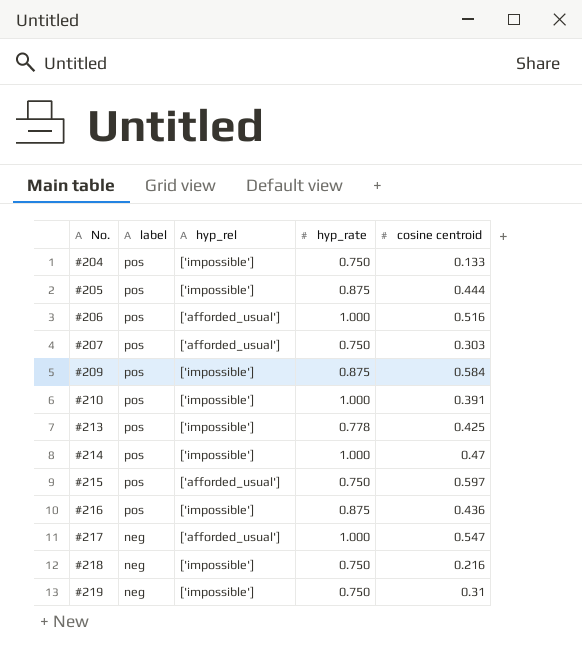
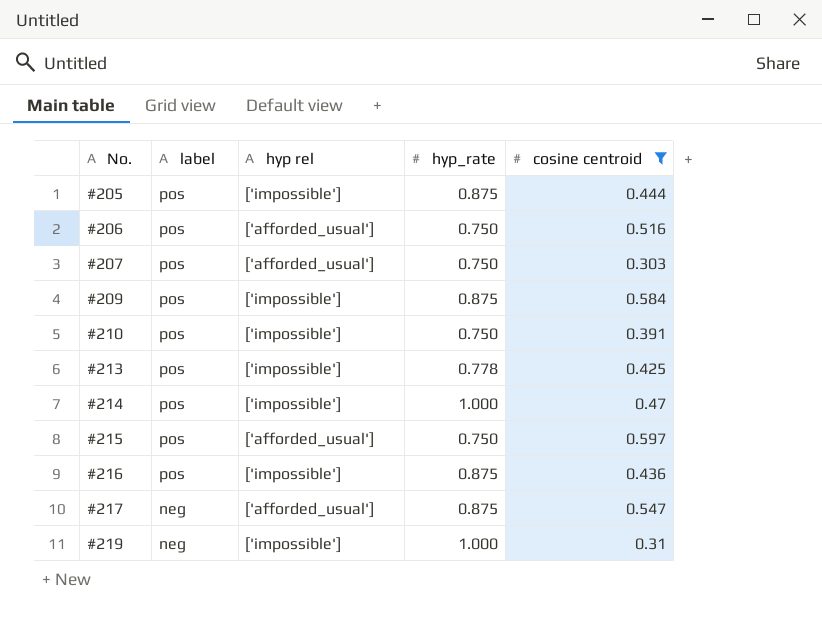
filter: none -> cosine centroid >= 0.303
column name: hyp_rel -> hyp rel
#206 | hyp_rate: 1.000 -> 0.750
#210 | hyp_rate: 1.000 -> 0.750
#217 | hyp_rate: 1.000 -> 0.875
#219 | hyp_rate: 0.750 -> 1.000

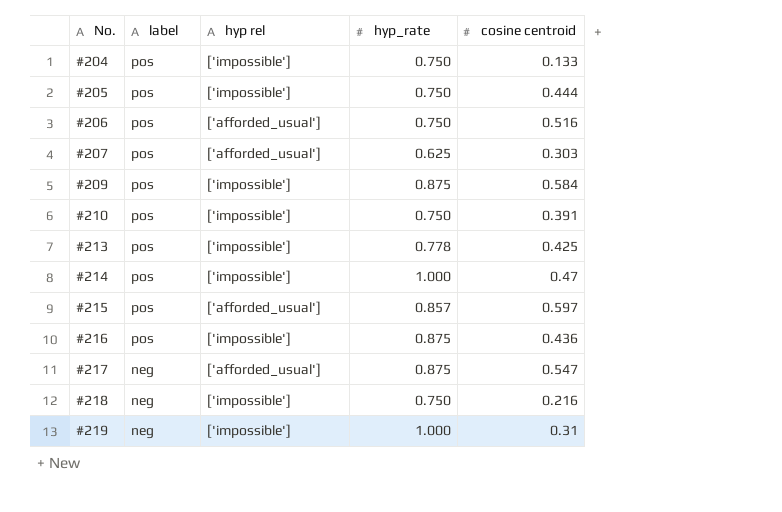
filter: cosine centroid >= 0.303 -> none
#205 | hyp_rate: 0.875 -> 0.750
#207 | hyp_rate: 0.750 -> 0.625
#215 | hyp_rate: 0.750 -> 0.857

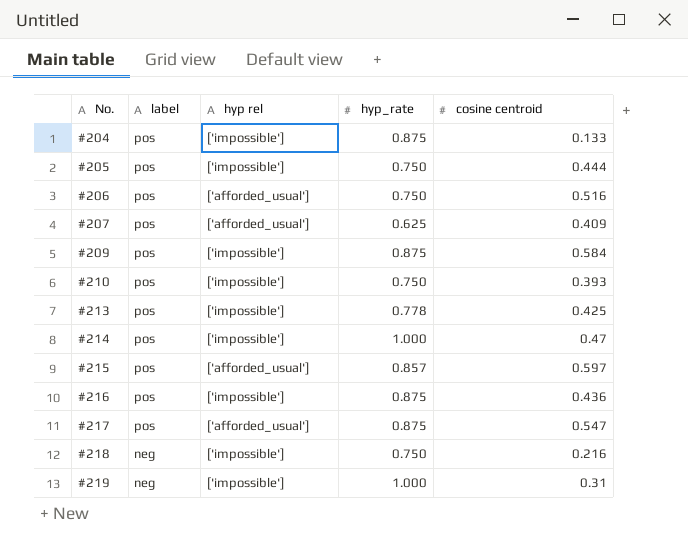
#204 | hyp_rate: 0.750 -> 0.875
#207 | cosine centroid: 0.303 -> 0.409
#210 | cosine centroid: 0.391 -> 0.393
#217 | label: neg -> pos

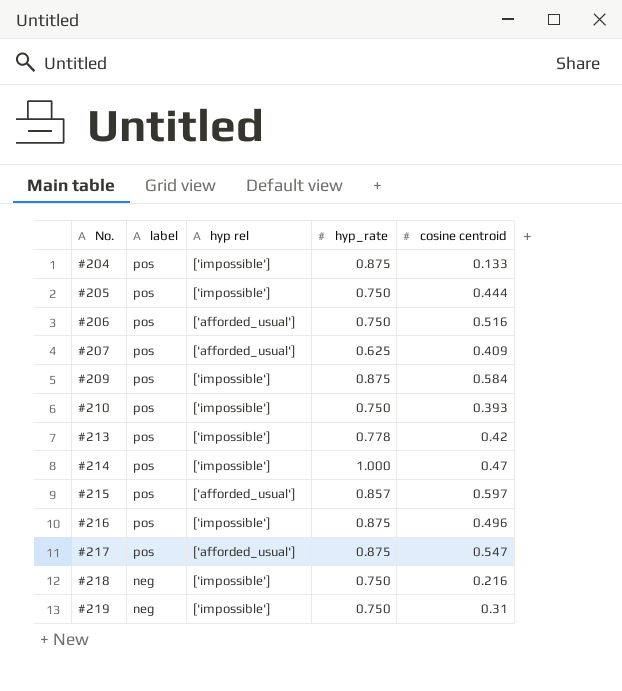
#213 | cosine centroid: 0.425 -> 0.42
#216 | cosine centroid: 0.436 -> 0.496
#219 | hyp_rate: 1.000 -> 0.750

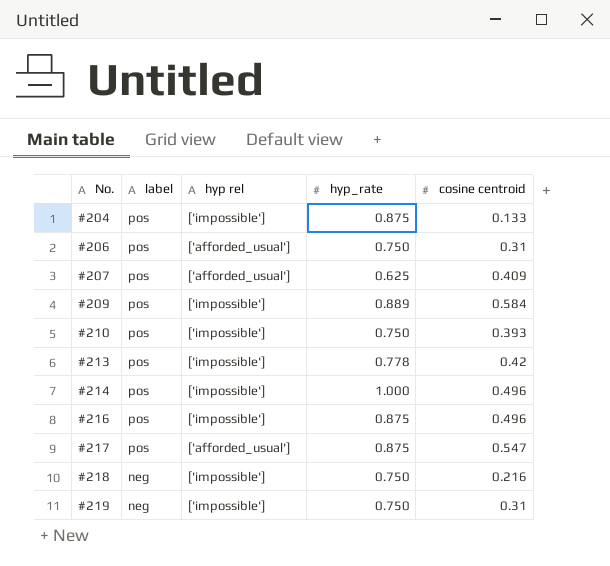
row #205: pos | ['impossible'] | 0.750 | 0.444 -> none
row #215: pos | ['afforded_usual'] | 0.857 | 0.597 -> none
#206 | cosine centroid: 0.516 -> 0.31
#209 | hyp_rate: 0.875 -> 0.889
#214 | cosine centroid: 0.47 -> 0.496

